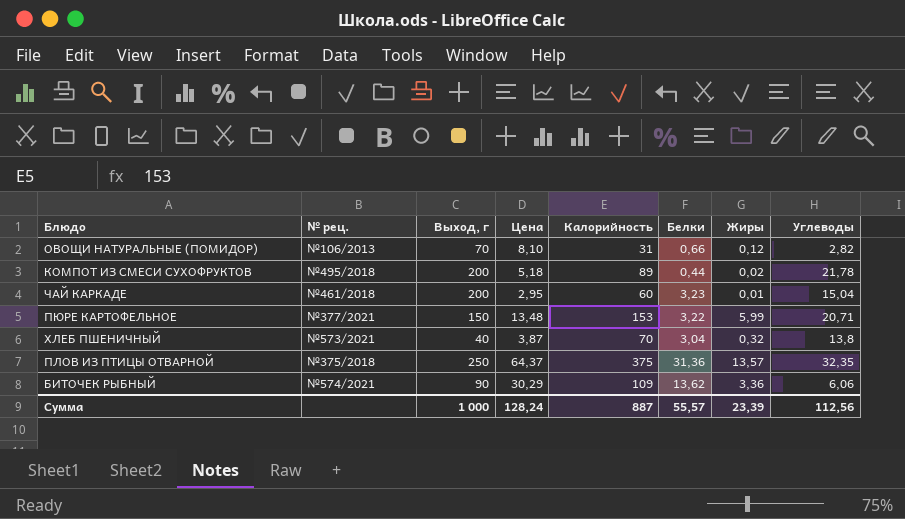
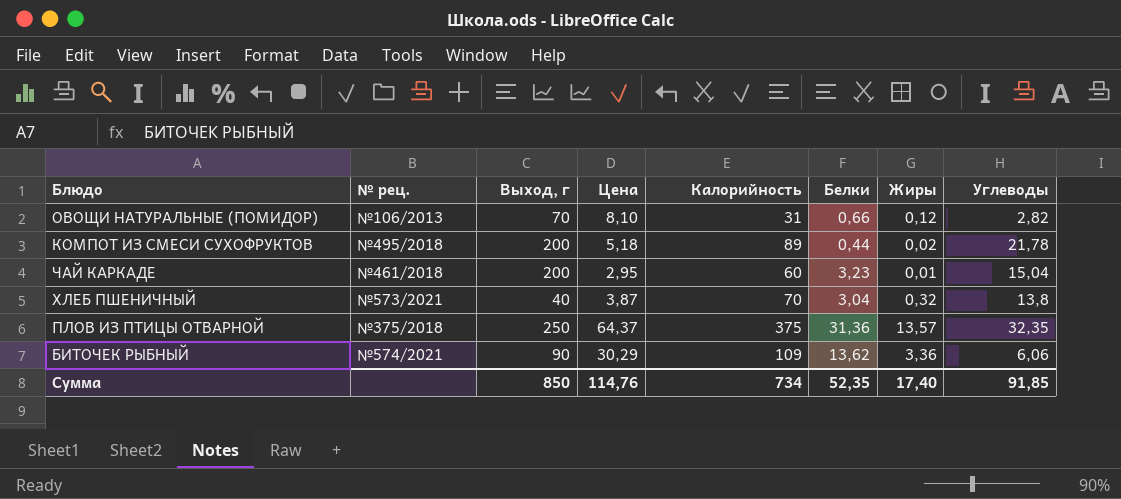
row ПЮРЕ КАРТОФЕЛЬНОЕ: №377/2021 | 150 | 13,48 | 153 | 3,22 | 5,99 | 20,71 -> none
Сумма | Выход, г: 1 000 -> 850
Сумма | Цена: 128,24 -> 114,76
Сумма | Калорийность: 887 -> 734
Сумма | Белки: 55,57 -> 52,35
Сумма | Жиры: 23,39 -> 17,40
Сумма | Углеводы: 112,56 -> 91,85

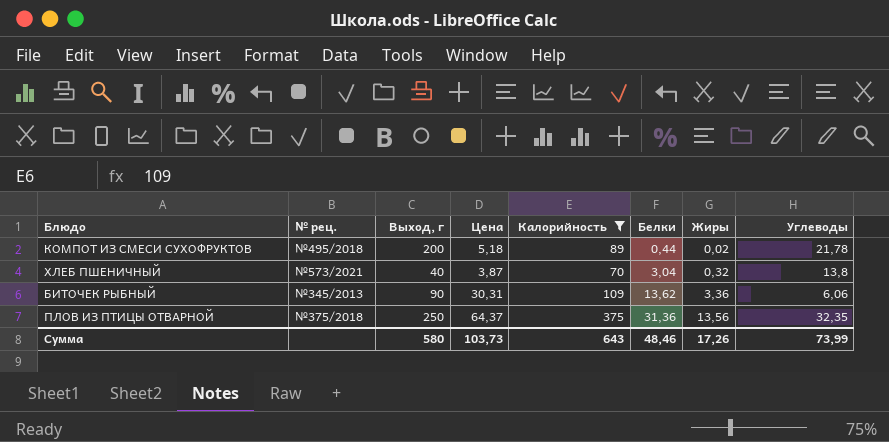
filter: none -> Калорийность >= 70
row order: none -> Белки ascending
БИТОЧЕК РЫБНЫЙ | № рец.: №574/2021 -> №345/2013
БИТОЧЕК РЫБНЫЙ | Цена: 30,29 -> 30,31
ПЛОВ ИЗ ПТИЦЫ ОТВАРНОЙ | Жиры: 13,57 -> 13,56
Сумма | Выход, г: 850 -> 580
Сумма | Цена: 114,76 -> 103,73
Сумма | Калорийность: 734 -> 643
Сумма | Белки: 52,35 -> 48,46
Сумма | Жиры: 17,40 -> 17,26
Сумма | Углеводы: 91,85 -> 73,99

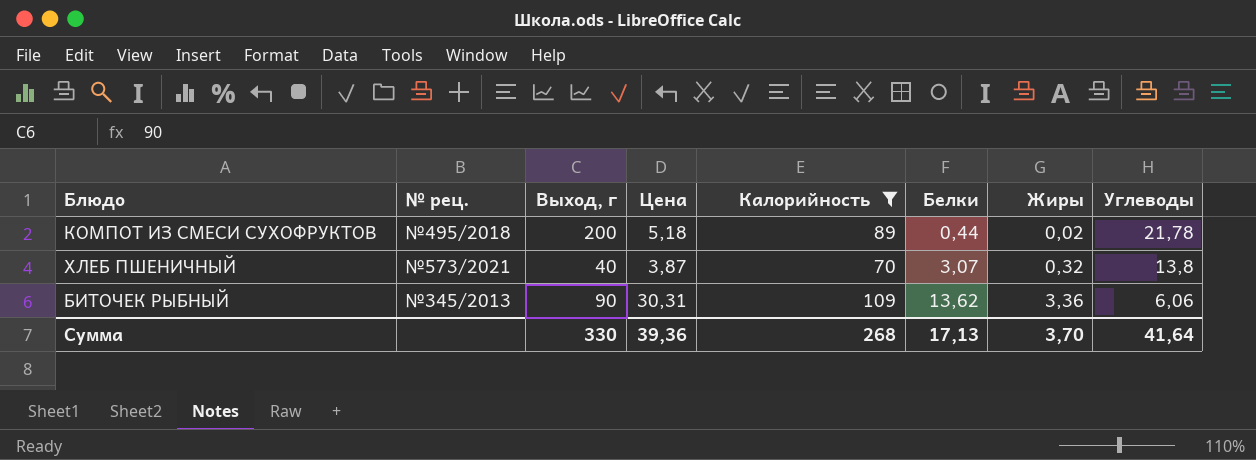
row ПЛОВ ИЗ ПТИЦЫ ОТВАРНОЙ: №375/2018 | 250 | 64,37 | 375 | 31,36 | 13,56 | 32,35 -> none
ХЛЕБ ПШЕНИЧНЫЙ | Белки: 3,04 -> 3,07
Сумма | Выход, г: 580 -> 330
Сумма | Цена: 103,73 -> 39,36
Сумма | Калорийность: 643 -> 268
Сумма | Белки: 48,46 -> 17,13
Сумма | Жиры: 17,26 -> 3,70
Сумма | Углеводы: 73,99 -> 41,64

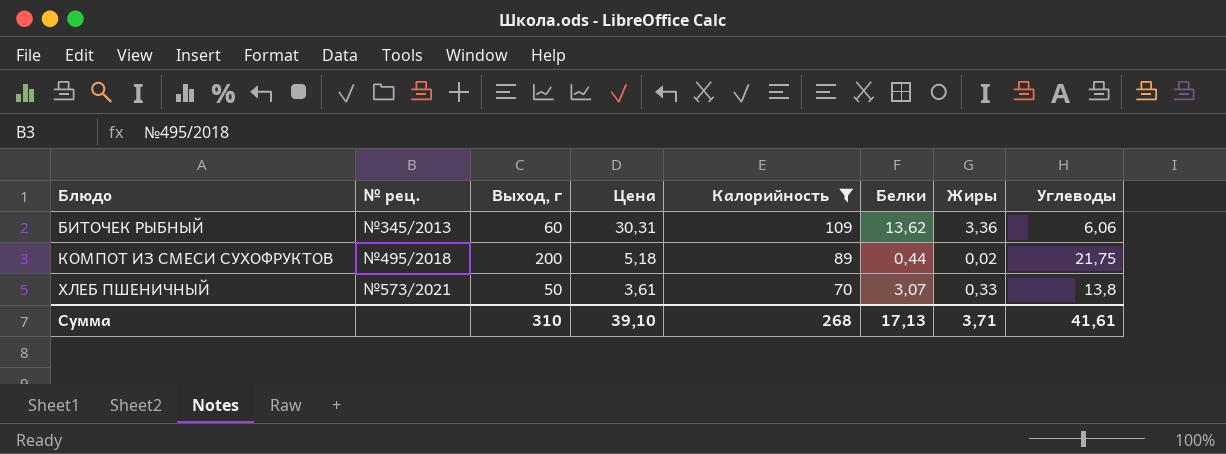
row order: Белки ascending -> Блюдо ascending
БИТОЧЕК РЫБНЫЙ | Выход, г: 90 -> 60
КОМПОТ ИЗ СМЕСИ СУХОФРУКТОВ | Углеводы: 21,78 -> 21,75
ХЛЕБ ПШЕНИЧНЫЙ | Выход, г: 40 -> 50
ХЛЕБ ПШЕНИЧНЫЙ | Цена: 3,87 -> 3,61
ХЛЕБ ПШЕНИЧНЫЙ | Жиры: 0,32 -> 0,33
Сумма | Выход, г: 330 -> 310
Сумма | Цена: 39,36 -> 39,10
Сумма | Жиры: 3,70 -> 3,71
Сумма | Углеводы: 41,64 -> 41,61

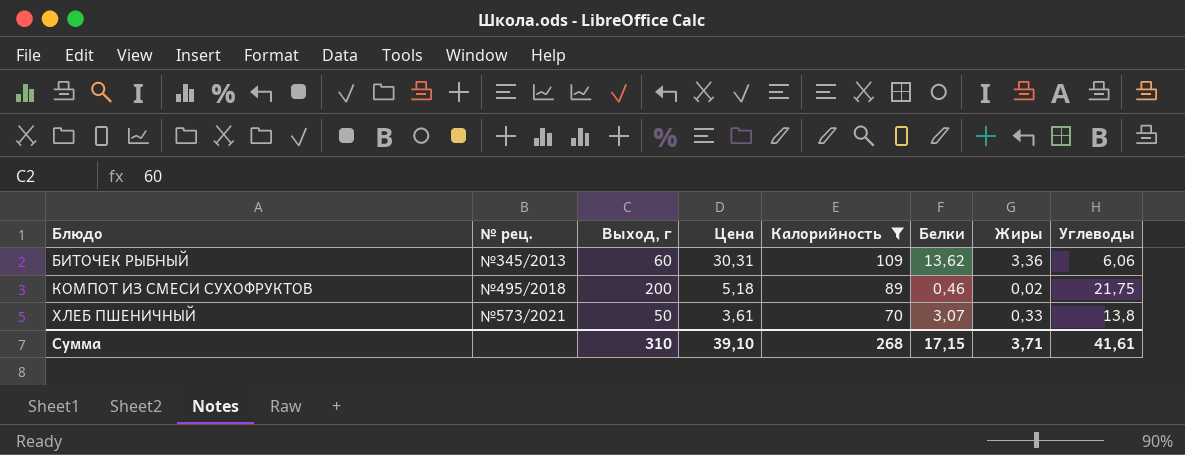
КОМПОТ ИЗ СМЕСИ СУХОФРУКТОВ | Белки: 0,44 -> 0,46
Сумма | Белки: 17,13 -> 17,15

